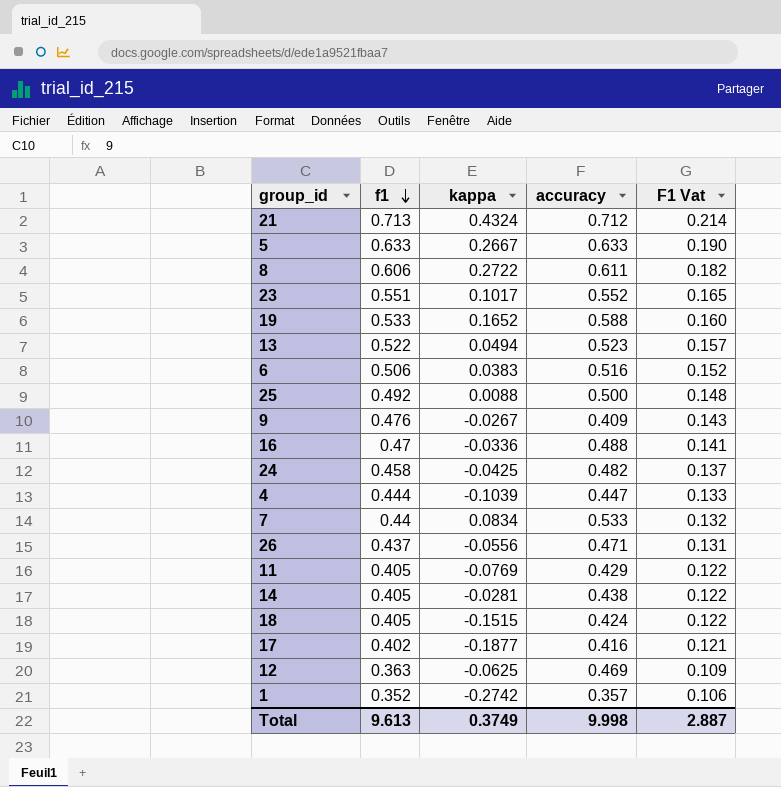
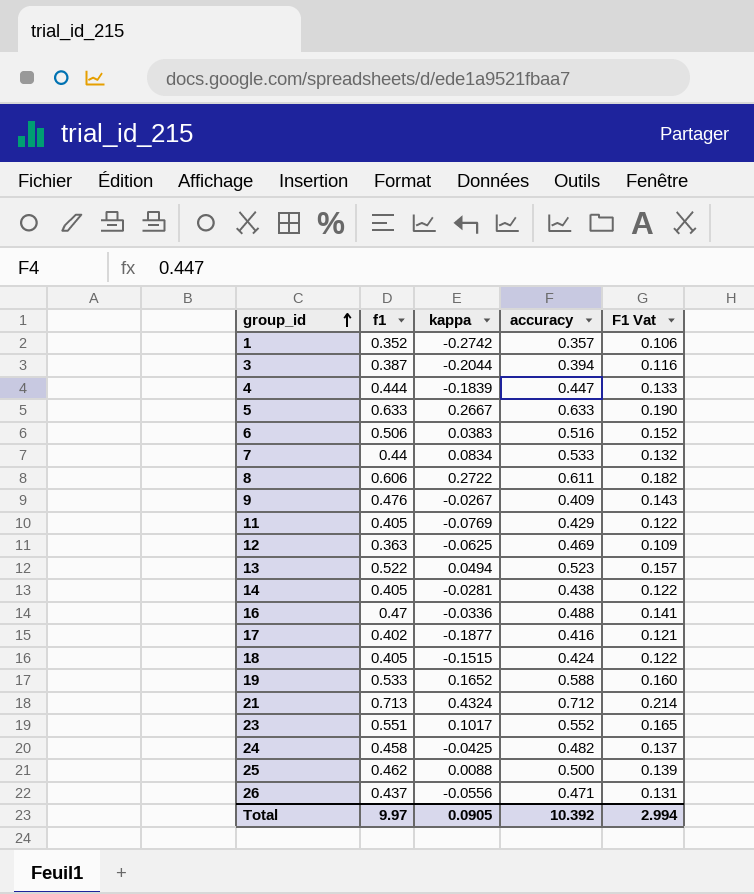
row order: f1 descending -> group_id ascending
row 3: none -> 0.387 | -0.2044 | 0.394 | 0.116
4 | kappa: -0.1039 -> -0.1839
25 | f1: 0.492 -> 0.462
25 | F1 Vat: 0.148 -> 0.139
Total | f1: 9.613 -> 9.97
Total | kappa: 0.3749 -> 0.0905
Total | accuracy: 9.998 -> 10.392
Total | F1 Vat: 2.887 -> 2.994

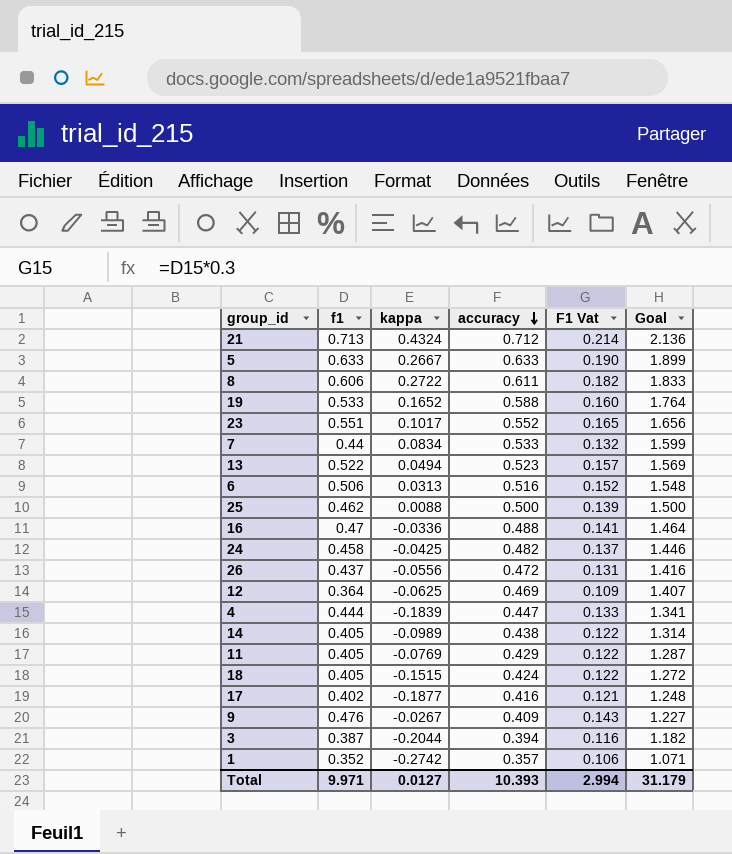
row order: group_id ascending -> accuracy descending
column Goal | formula: none -> [accuracy] * 3
6 | kappa: 0.0383 -> 0.0313
26 | accuracy: 0.471 -> 0.472
12 | f1: 0.363 -> 0.364
14 | kappa: -0.0281 -> -0.0989
Total | f1: 9.97 -> 9.971
Total | kappa: 0.0905 -> 0.0127
Total | accuracy: 10.392 -> 10.393

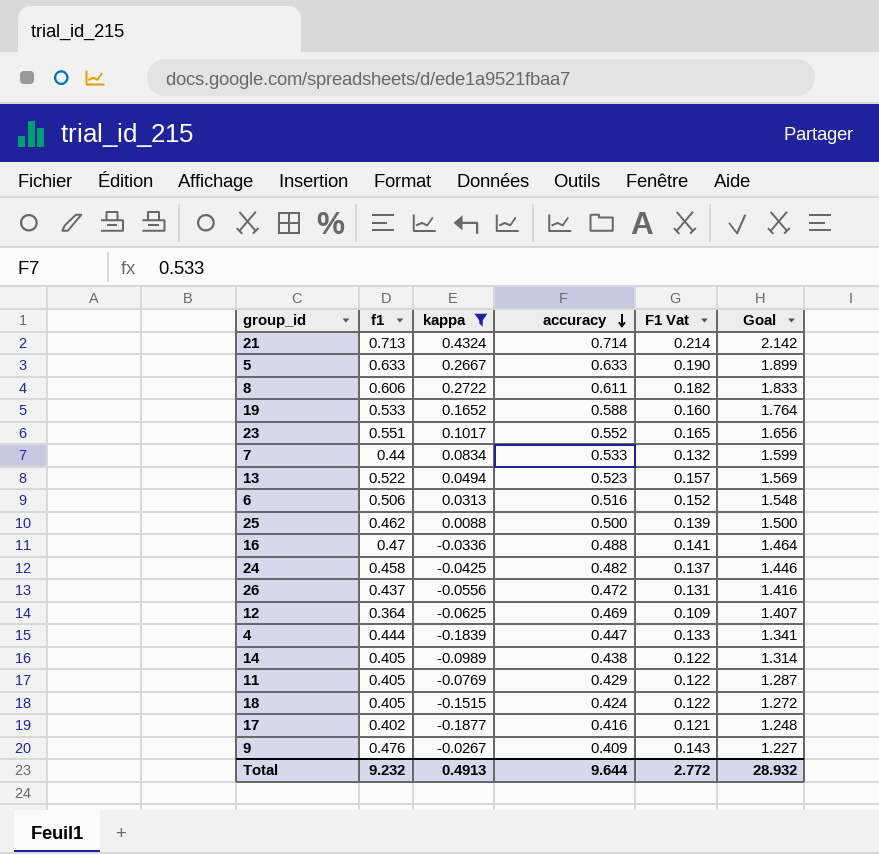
filter: none -> kappa >= -0.1877
21 | accuracy: 0.712 -> 0.714
21 | Goal: 2.136 -> 2.142
Total | f1: 9.971 -> 9.232
Total | kappa: 0.0127 -> 0.4913
Total | accuracy: 10.393 -> 9.644
Total | F1 Vat: 2.994 -> 2.772
Total | Goal: 31.179 -> 28.932

